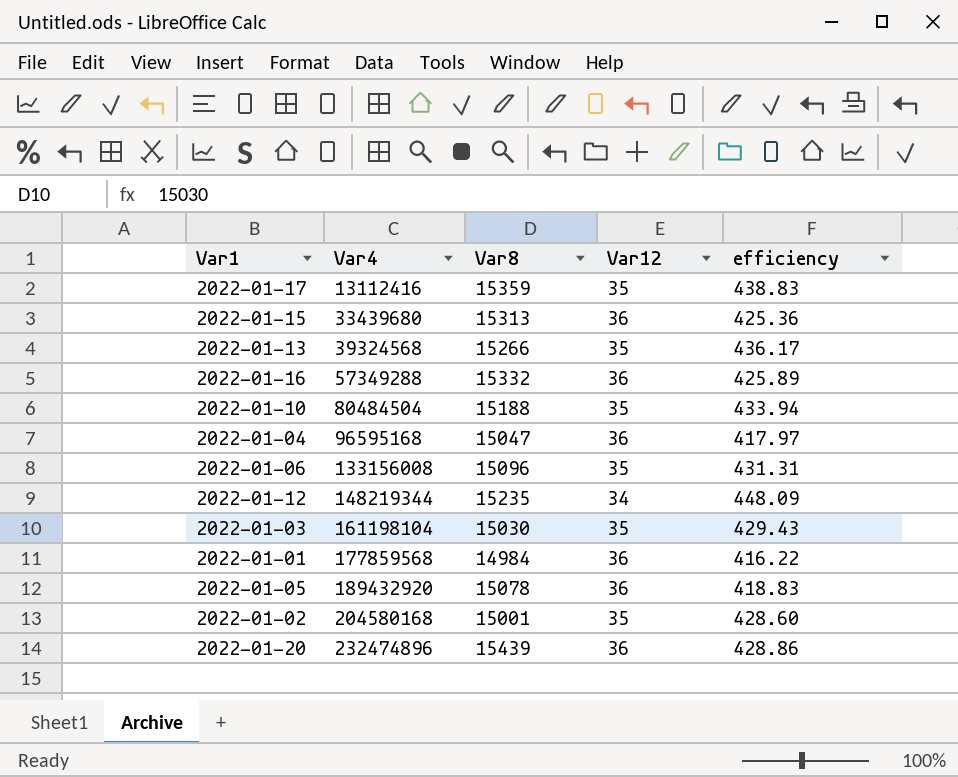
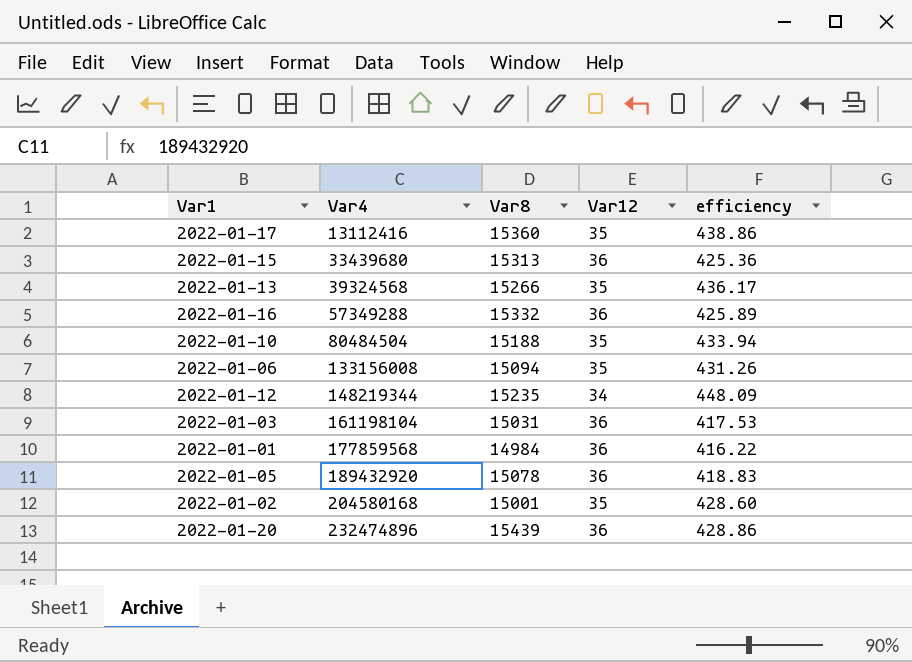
row 2022-01-04: 96595168 | 15047 | 36 | 417.97 -> none
2022-01-17 | Var8: 15359 -> 15360
2022-01-17 | efficiency: 438.83 -> 438.86
2022-01-06 | Var8: 15096 -> 15094
2022-01-06 | efficiency: 431.31 -> 431.26
2022-01-03 | Var8: 15030 -> 15031
2022-01-03 | Var12: 35 -> 36
2022-01-03 | efficiency: 429.43 -> 417.53

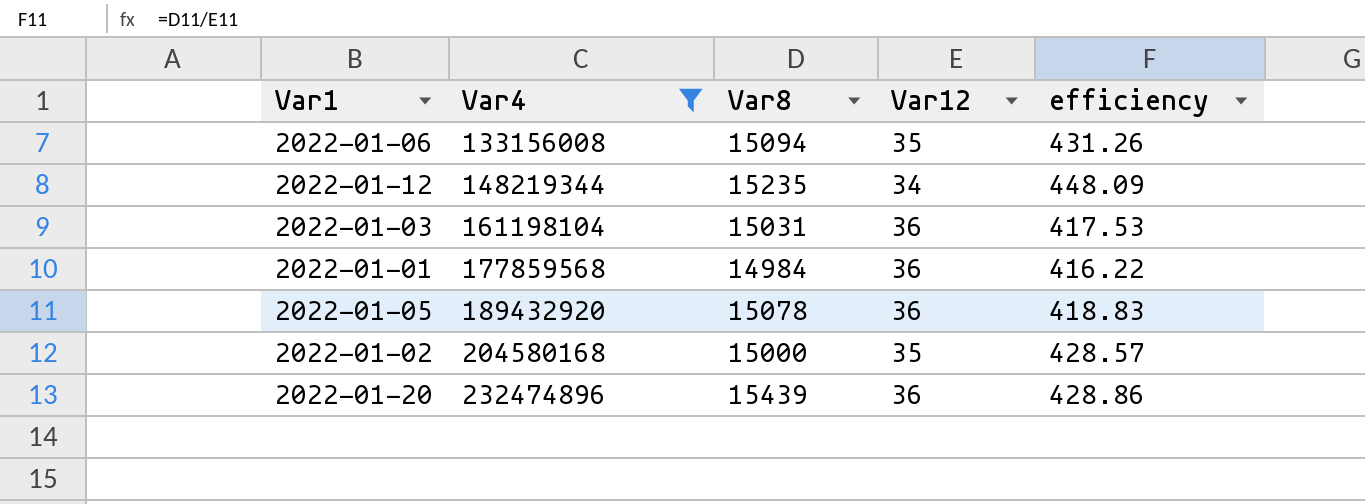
filter: none -> Var4 >= 133156008
2022-01-02 | Var8: 15001 -> 15000
2022-01-02 | efficiency: 428.60 -> 428.57

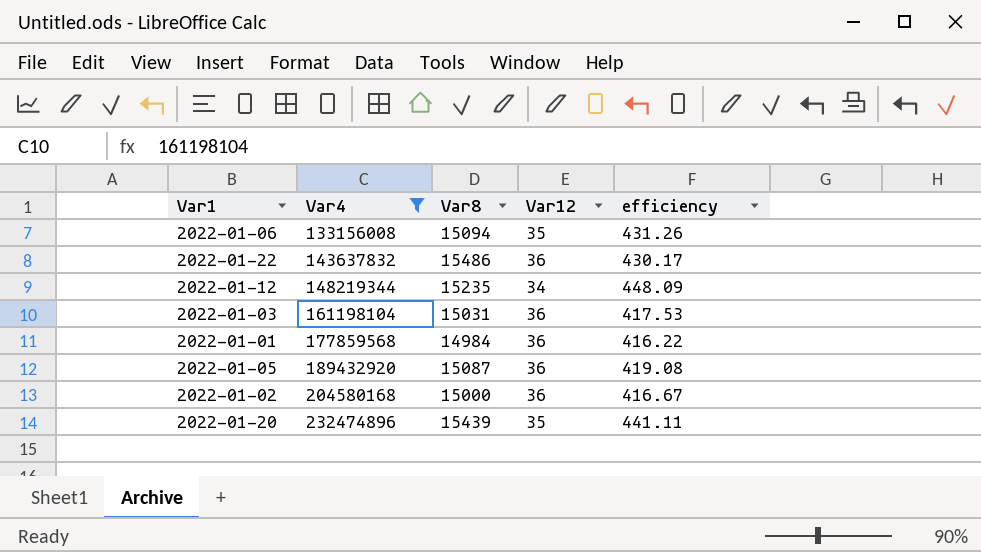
row 2022-01-22: none -> 143637832 | 15486 | 36 | 430.17
2022-01-05 | Var8: 15078 -> 15087
2022-01-05 | efficiency: 418.83 -> 419.08
2022-01-02 | Var12: 35 -> 36
2022-01-02 | efficiency: 428.57 -> 416.67
2022-01-20 | Var12: 36 -> 35
2022-01-20 | efficiency: 428.86 -> 441.11

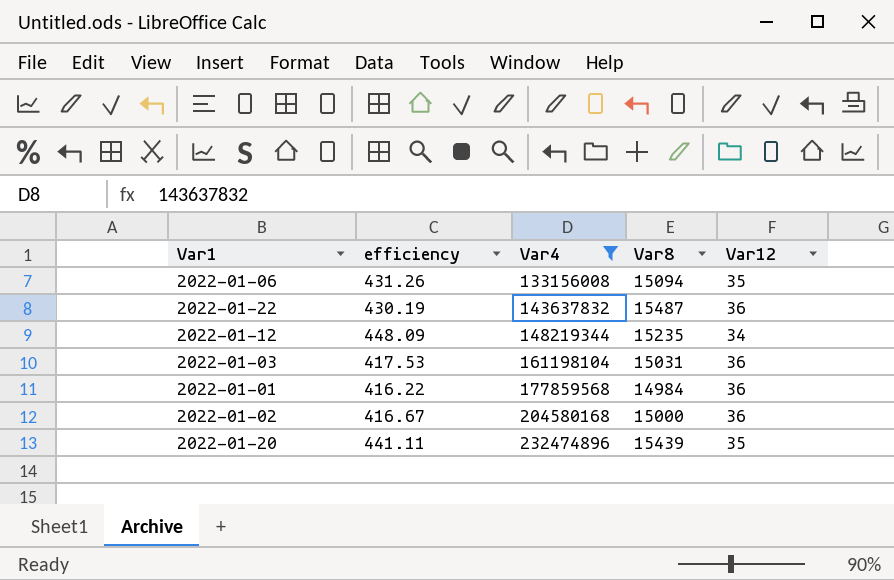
column efficiency | position: 5 -> 2
row 2022-01-05: 189432920 | 15087 | 36 | 419.08 -> none
2022-01-22 | efficiency: 430.17 -> 430.19
2022-01-22 | Var8: 15486 -> 15487

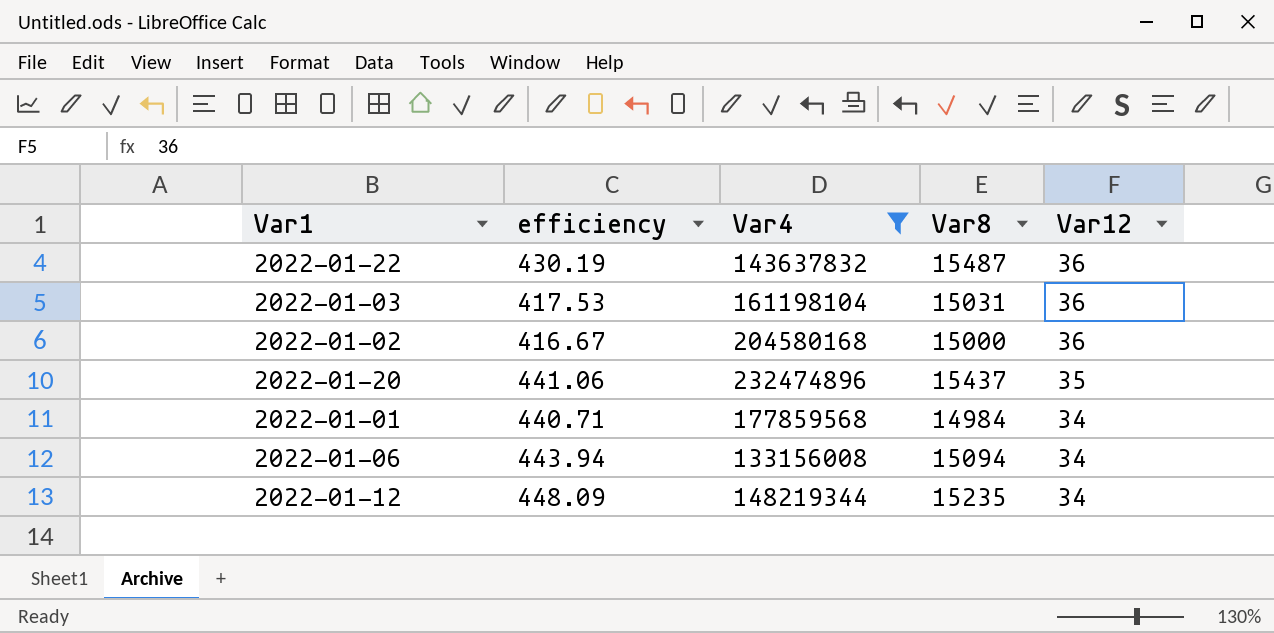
row order: Var4 ascending -> Var12 descending
2022-01-20 | efficiency: 441.11 -> 441.06
2022-01-20 | Var8: 15439 -> 15437
2022-01-01 | efficiency: 416.22 -> 440.71
2022-01-01 | Var12: 36 -> 34
2022-01-06 | efficiency: 431.26 -> 443.94
2022-01-06 | Var12: 35 -> 34

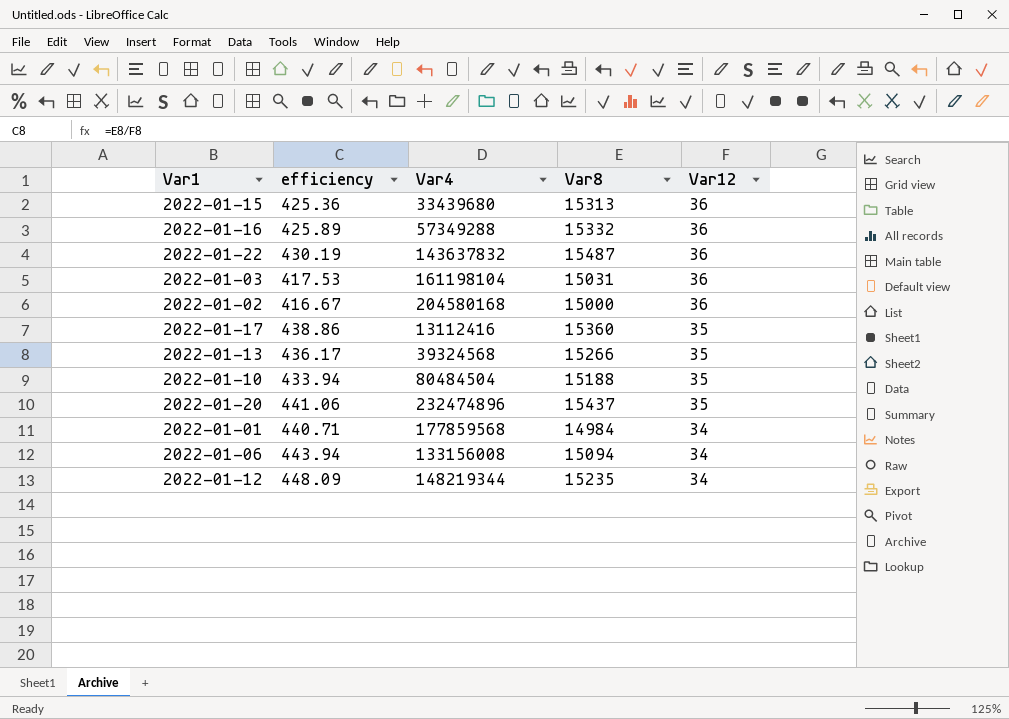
filter: Var4 >= 133156008 -> none

